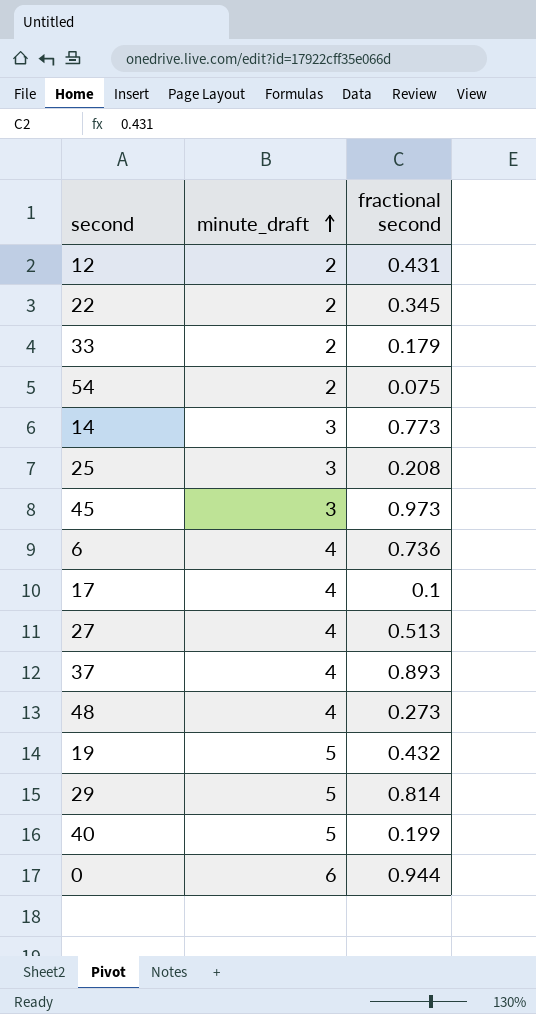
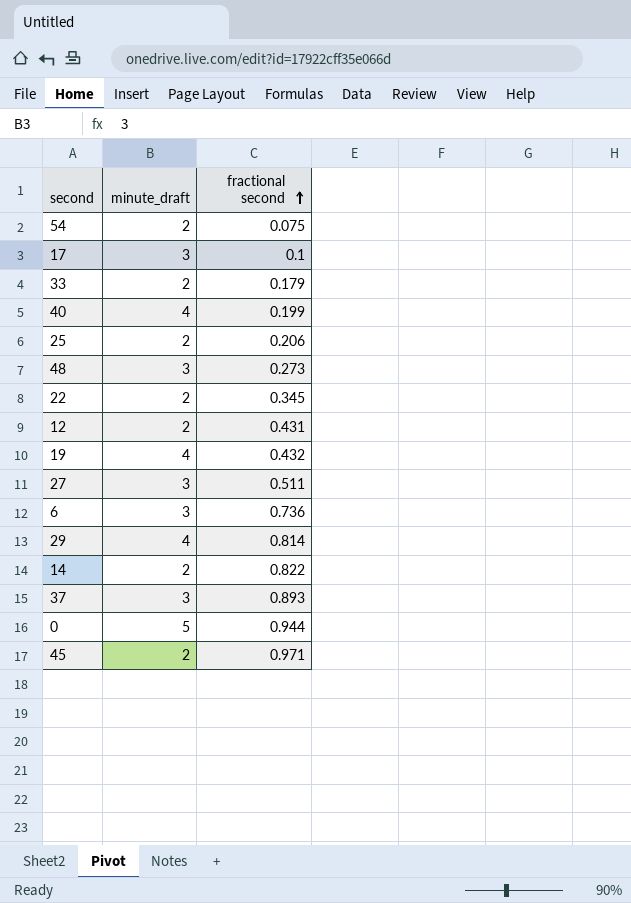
row order: minute_draft ascending -> fractional second ascending
17 | minute_draft: 4 -> 3
40 | minute_draft: 5 -> 4
25 | minute_draft: 3 -> 2
25 | fractional second: 0.208 -> 0.206
48 | minute_draft: 4 -> 3
19 | minute_draft: 5 -> 4
27 | minute_draft: 4 -> 3
27 | fractional second: 0.513 -> 0.511
6 | minute_draft: 4 -> 3
29 | minute_draft: 5 -> 4
14 | minute_draft: 3 -> 2
14 | fractional second: 0.773 -> 0.822
37 | minute_draft: 4 -> 3
0 | minute_draft: 6 -> 5
45 | minute_draft: 3 -> 2
45 | fractional second: 0.973 -> 0.971

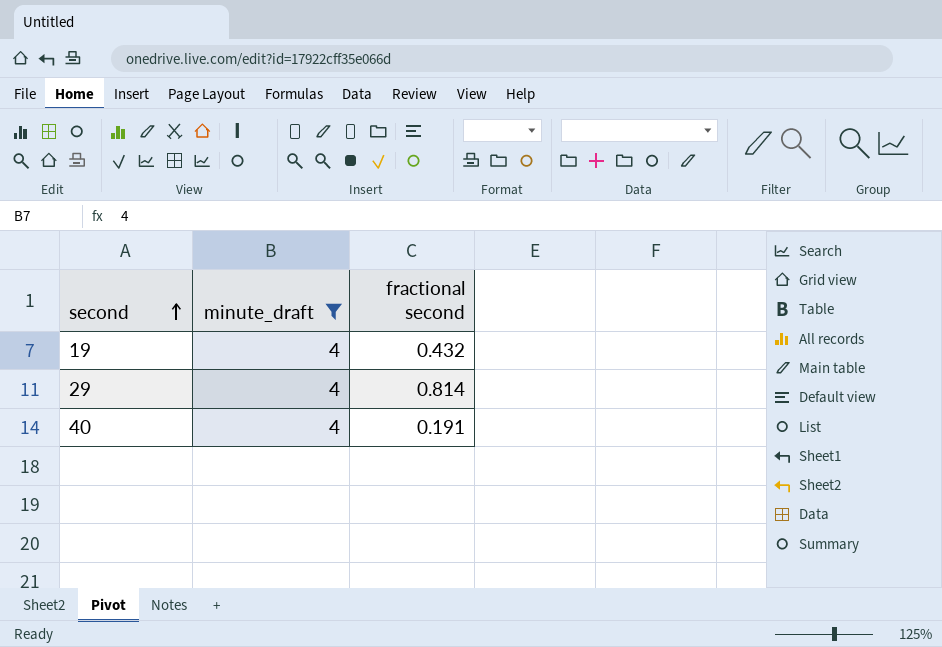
filter: none -> minute_draft = 4
row order: fractional second ascending -> second ascending
40 | fractional second: 0.199 -> 0.191

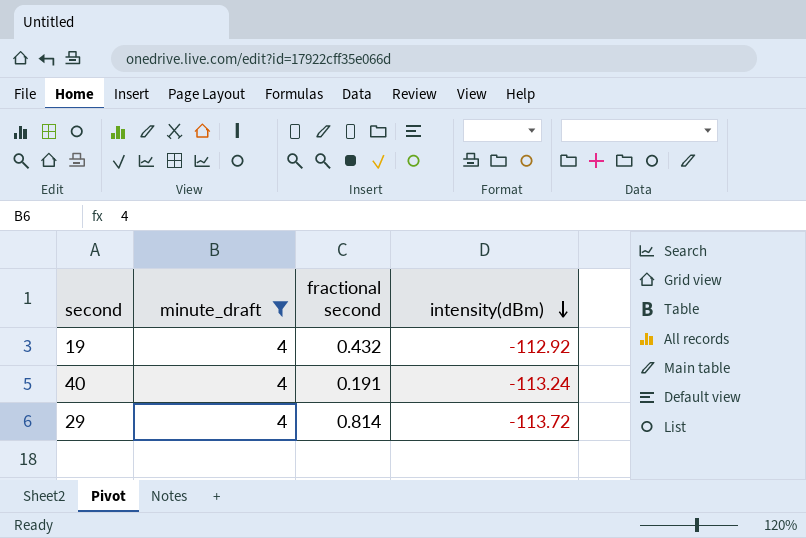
row order: second ascending -> intensity(dBm) descending
column intensity(dBm) | position: none -> 4

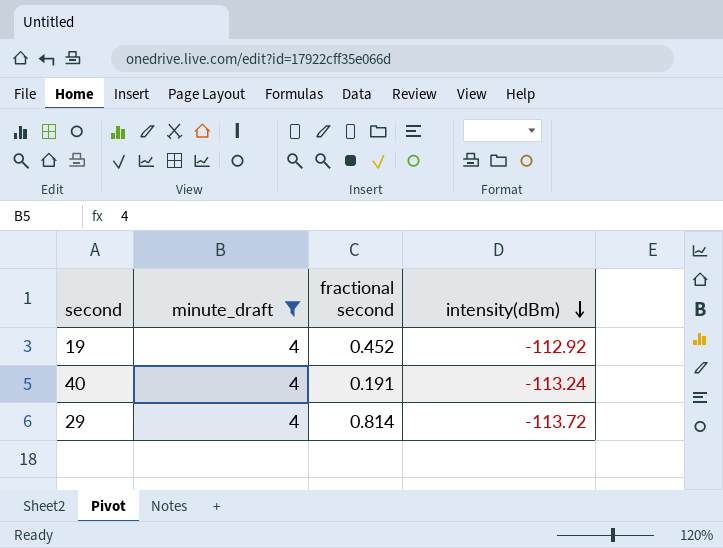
19 | fractional second: 0.432 -> 0.452

